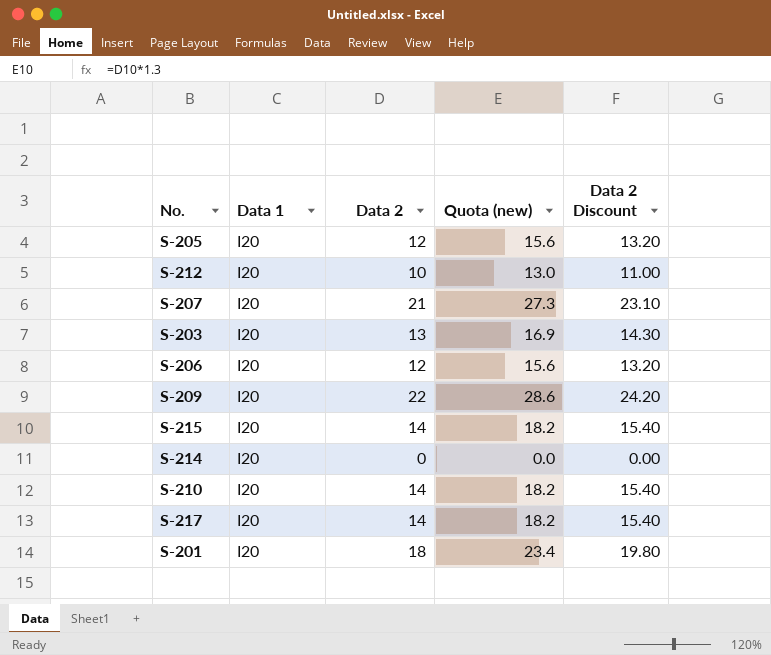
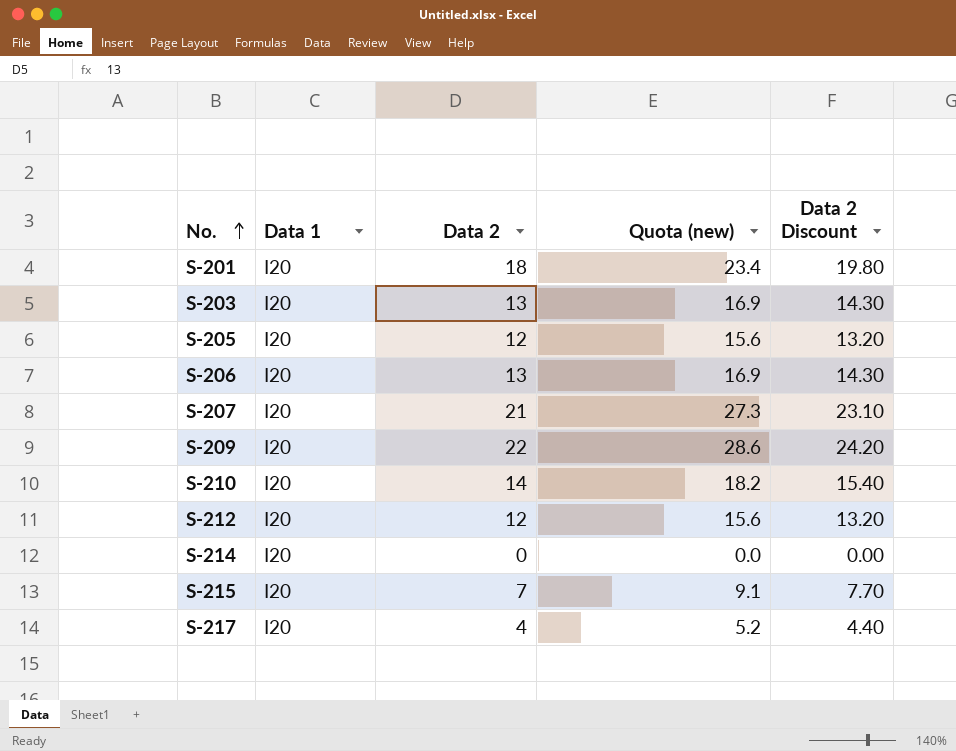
row order: none -> No. ascending
S-206 | Data 2: 12 -> 13
S-206 | Quota (new): 15.6 -> 16.9
S-206 | Data 2 Discount: 13.20 -> 14.30
S-212 | Data 2: 10 -> 12
S-212 | Quota (new): 13.0 -> 15.6
S-212 | Data 2 Discount: 11.00 -> 13.20
S-215 | Data 2: 14 -> 7
S-215 | Quota (new): 18.2 -> 9.1
S-215 | Data 2 Discount: 15.40 -> 7.70
S-217 | Data 2: 14 -> 4
S-217 | Quota (new): 18.2 -> 5.2
S-217 | Data 2 Discount: 15.40 -> 4.40

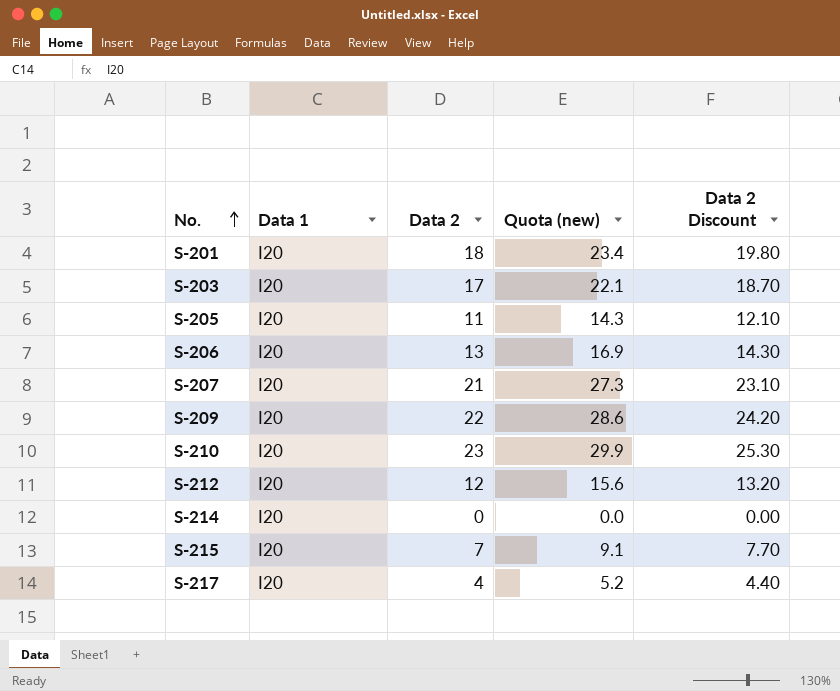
S-203 | Data 2: 13 -> 17
S-203 | Quota (new): 16.9 -> 22.1
S-203 | Data 2 Discount: 14.30 -> 18.70
S-205 | Data 2: 12 -> 11
S-205 | Quota (new): 15.6 -> 14.3
S-205 | Data 2 Discount: 13.20 -> 12.10
S-210 | Data 2: 14 -> 23
S-210 | Quota (new): 18.2 -> 29.9
S-210 | Data 2 Discount: 15.40 -> 25.30

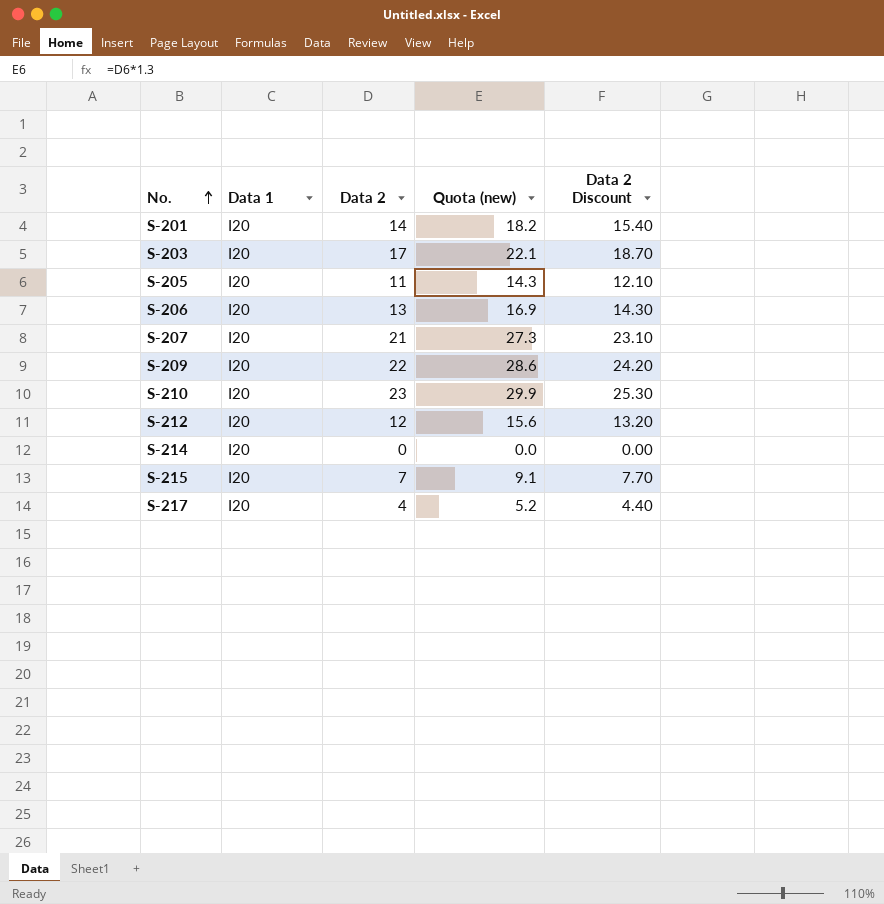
S-201 | Data 2: 18 -> 14
S-201 | Quota (new): 23.4 -> 18.2
S-201 | Data 2 Discount: 19.80 -> 15.40

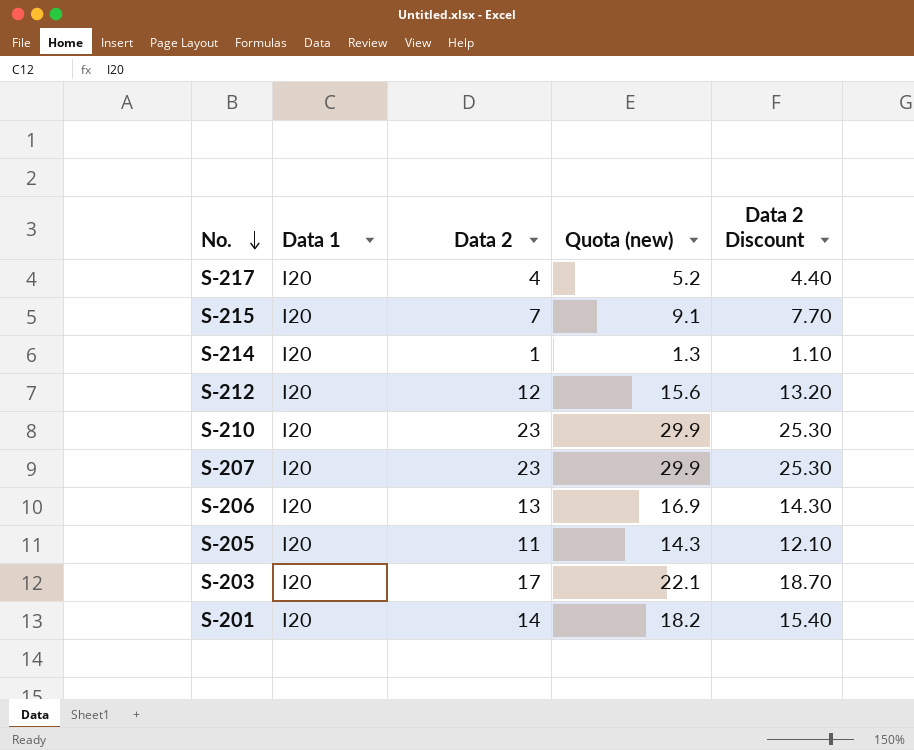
row order: No. ascending -> No. descending
row S-209: I20 | 22 | 28.6 | 24.20 -> none
S-214 | Data 2: 0 -> 1
S-214 | Quota (new): 0.0 -> 1.3
S-214 | Data 2 Discount: 0.00 -> 1.10
S-207 | Data 2: 21 -> 23
S-207 | Quota (new): 27.3 -> 29.9
S-207 | Data 2 Discount: 23.10 -> 25.30

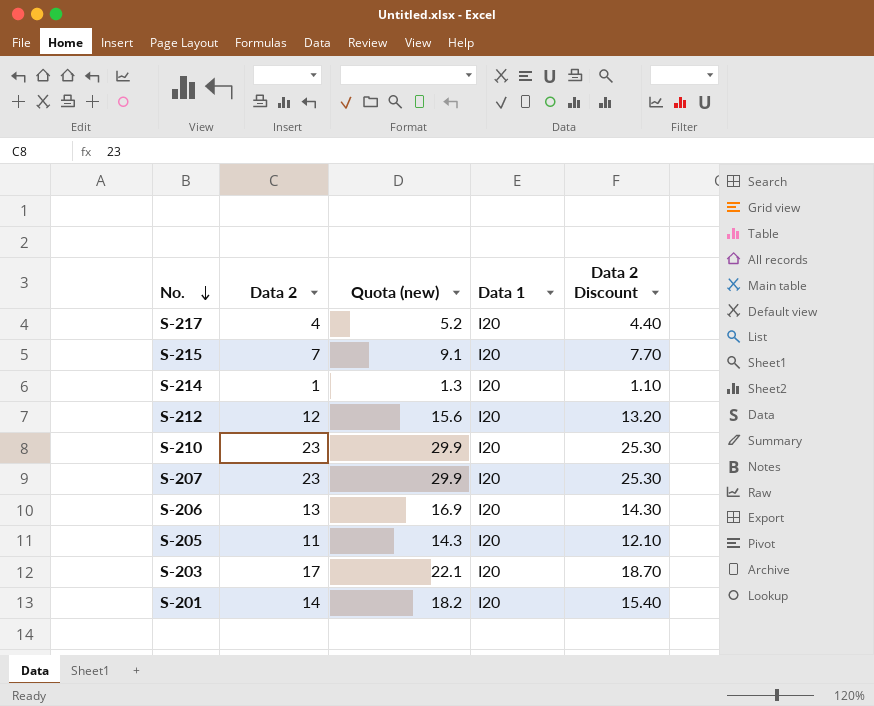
column Data 1 | position: 2 -> 4

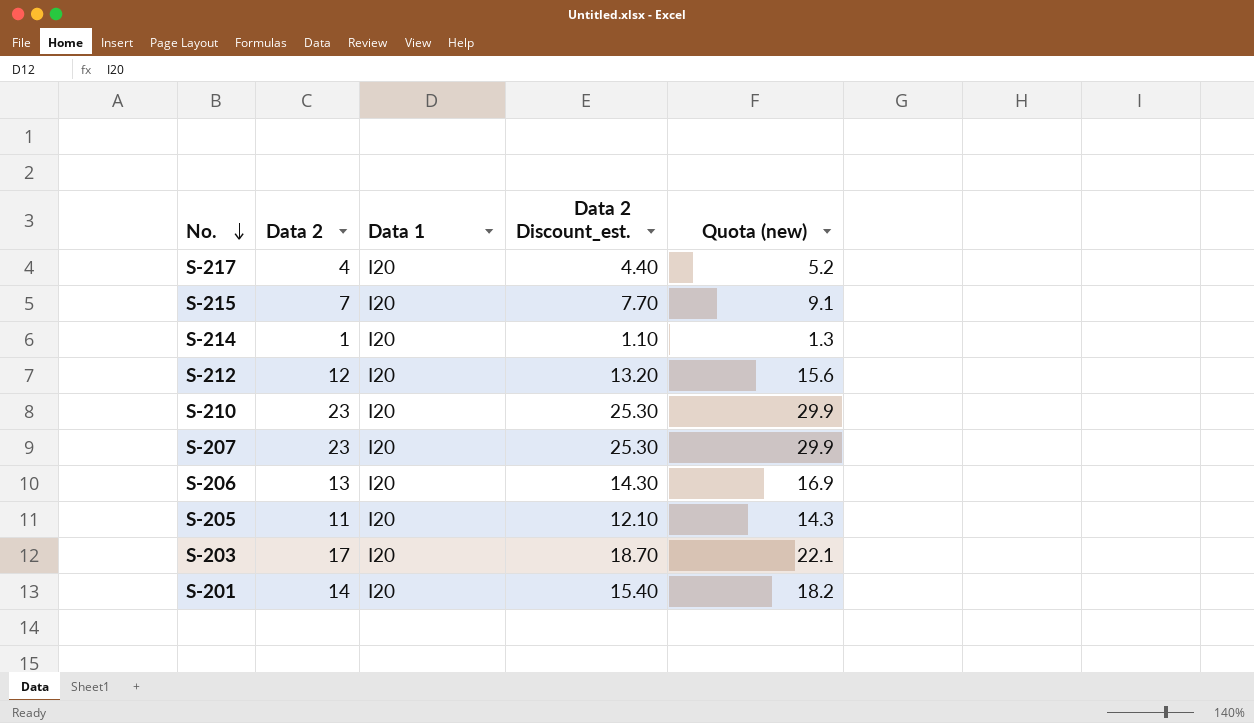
column name: Data 2 Discount -> Data 2 Discount_est.
column Quota (new) | position: 3 -> 5

